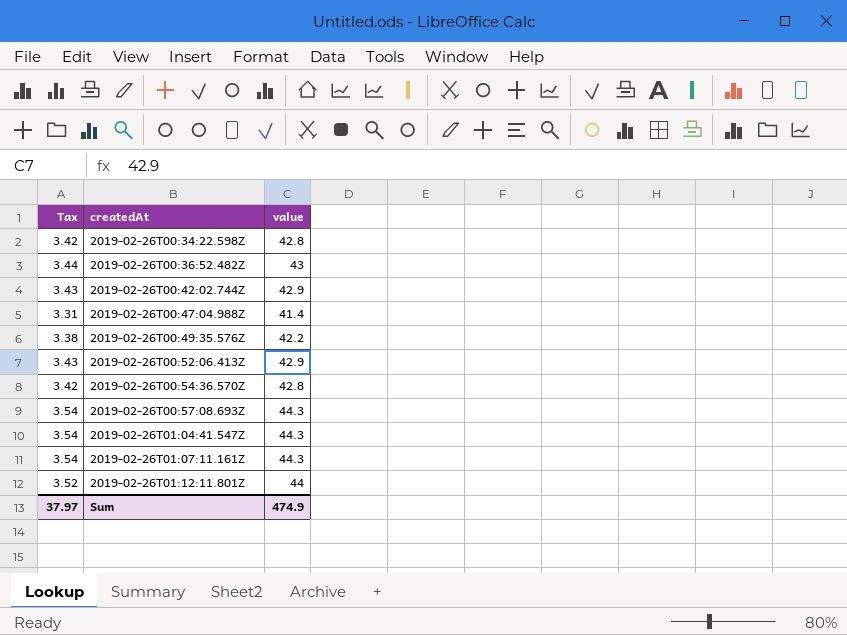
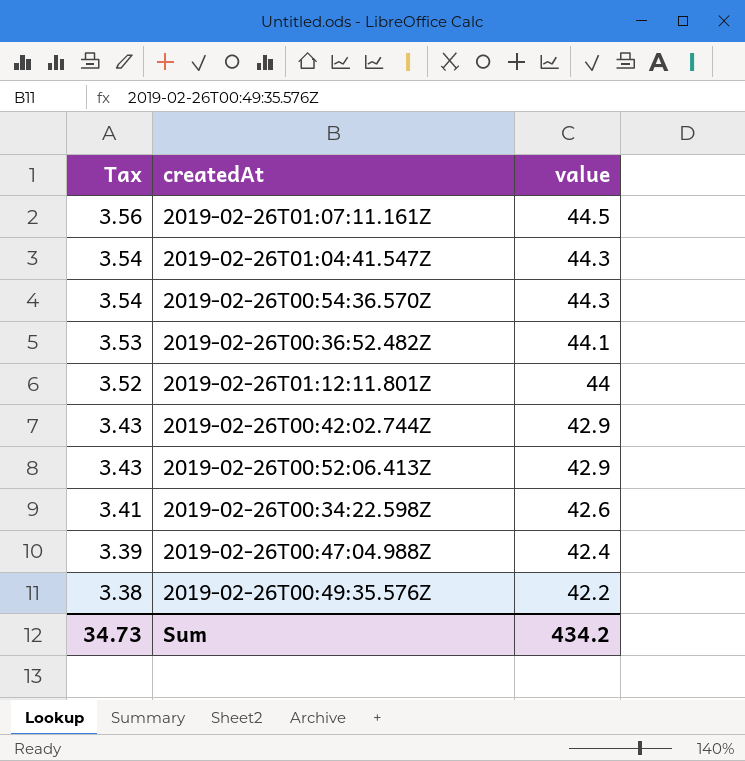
row order: createdAt ascending -> Tax descending
row 2019-02-26T00:57:08.693Z: 3.54 | 44.3 -> none
2019-02-26T01:07:11.161Z | Tax: 3.54 -> 3.56
2019-02-26T01:07:11.161Z | value: 44.3 -> 44.5
2019-02-26T00:54:36.570Z | Tax: 3.42 -> 3.54
2019-02-26T00:54:36.570Z | value: 42.8 -> 44.3
2019-02-26T00:36:52.482Z | Tax: 3.44 -> 3.53
2019-02-26T00:36:52.482Z | value: 43 -> 44.1
2019-02-26T00:34:22.598Z | Tax: 3.42 -> 3.41
2019-02-26T00:34:22.598Z | value: 42.8 -> 42.6
2019-02-26T00:47:04.988Z | Tax: 3.31 -> 3.39
2019-02-26T00:47:04.988Z | value: 41.4 -> 42.4
Sum | Tax: 37.97 -> 34.73
Sum | value: 474.9 -> 434.2

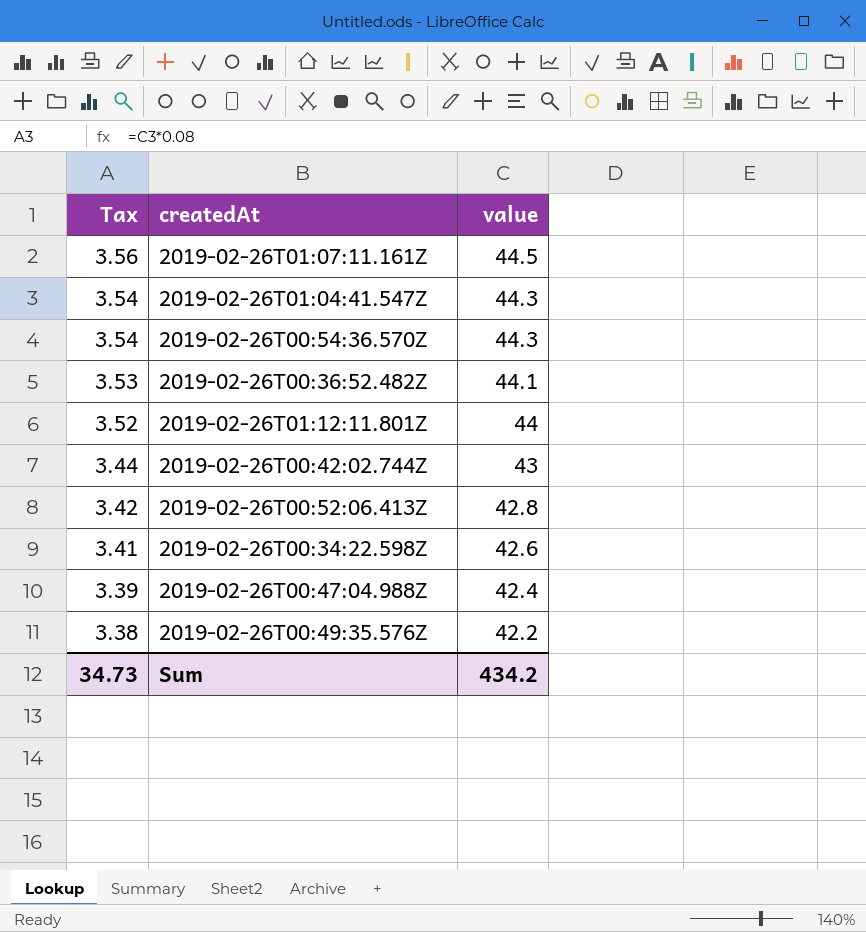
2019-02-26T00:42:02.744Z | Tax: 3.43 -> 3.44
2019-02-26T00:42:02.744Z | value: 42.9 -> 43
2019-02-26T00:52:06.413Z | Tax: 3.43 -> 3.42
2019-02-26T00:52:06.413Z | value: 42.9 -> 42.8

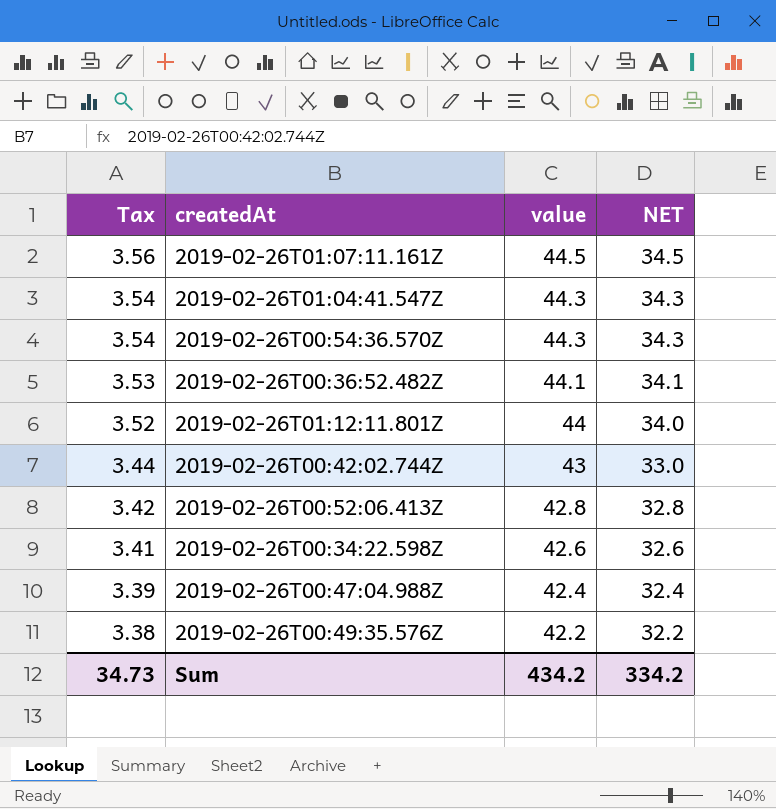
column NET | formula: none -> [value] - 10

